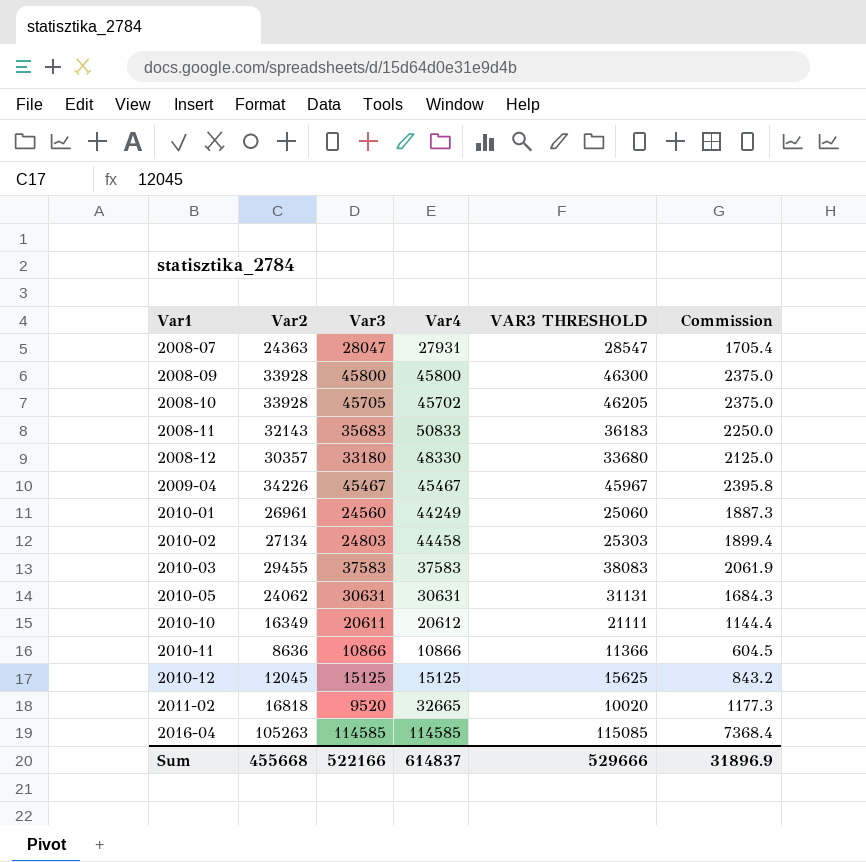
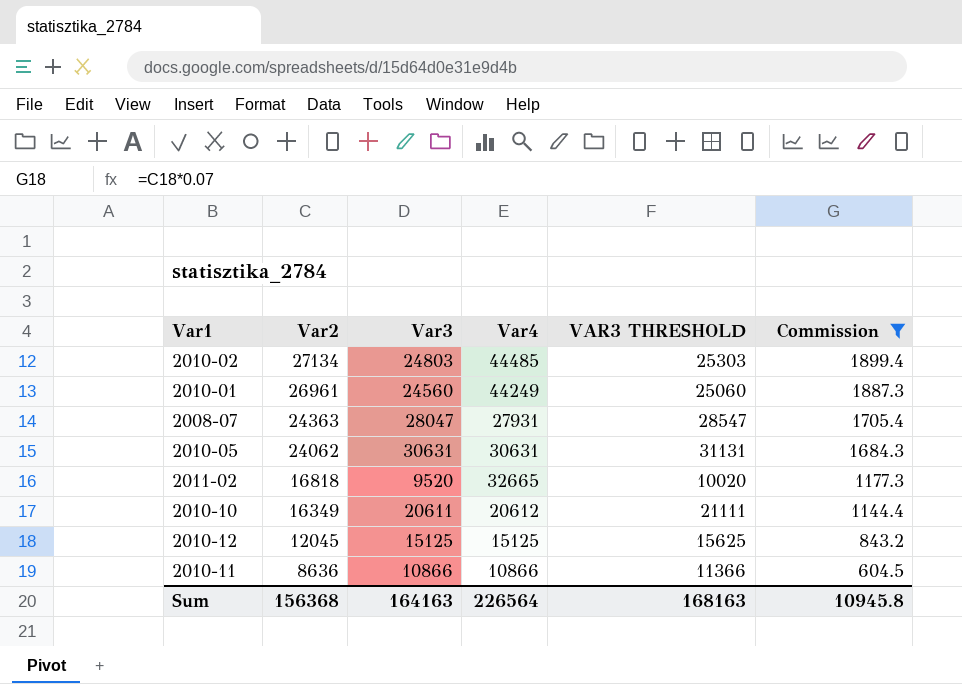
filter: none -> Commission <= 1899.4
row order: Var1 ascending -> Var2 descending
2010-02 | Var4: 44458 -> 44485
Sum | Var2: 455668 -> 156368
Sum | Var3: 522166 -> 164163
Sum | Var4: 614837 -> 226564
Sum | VAR3 THRESHOLD: 529666 -> 168163
Sum | Commission: 31896.9 -> 10945.8

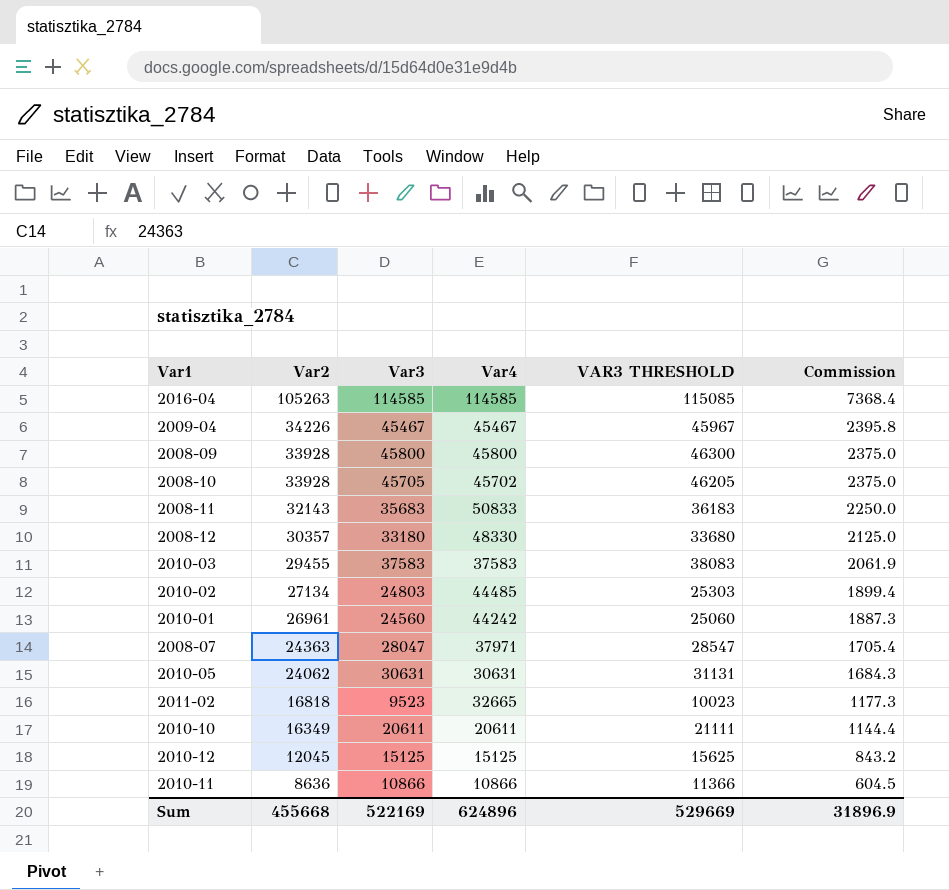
filter: Commission <= 1899.4 -> none
2010-01 | Var4: 44249 -> 44242
2008-07 | Var4: 27931 -> 37971
2011-02 | Var3: 9520 -> 9523
2011-02 | VAR3 THRESHOLD: 10020 -> 10023
2010-10 | Var4: 20612 -> 20611
Sum | Var2: 156368 -> 455668
Sum | Var3: 164163 -> 522169
Sum | Var4: 226564 -> 624896
Sum | VAR3 THRESHOLD: 168163 -> 529669
Sum | Commission: 10945.8 -> 31896.9

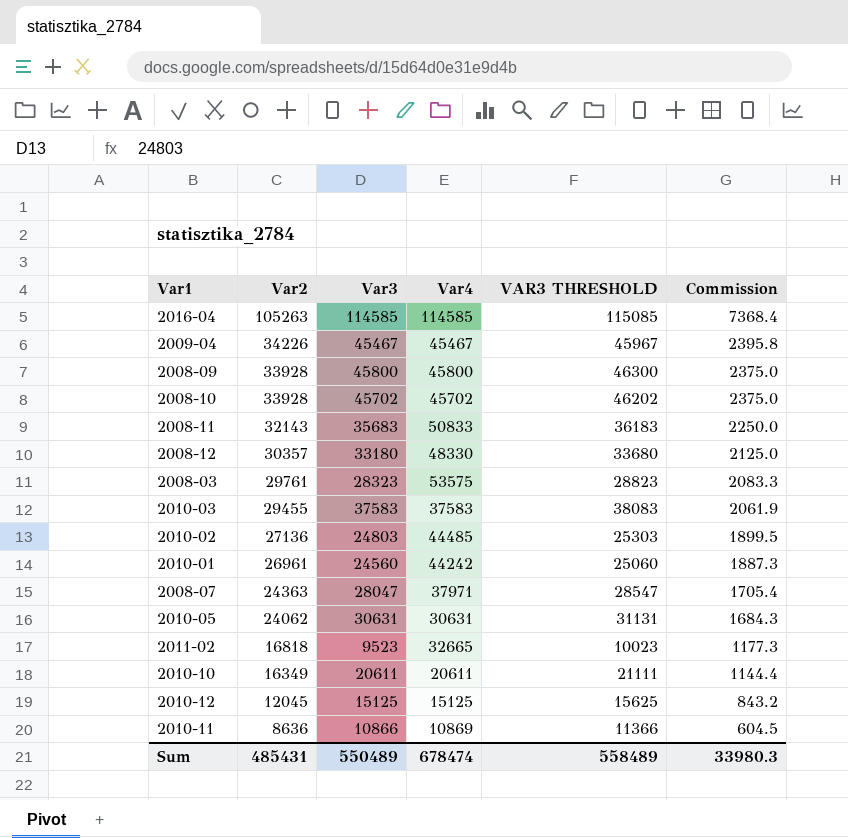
2008-10 | Var3: 45705 -> 45702
2008-10 | VAR3 THRESHOLD: 46205 -> 46202
row 2008-03: none -> 29761 | 28323 | 53575 | 28823 | 2083.3
2010-02 | Var2: 27134 -> 27136
2010-02 | Commission: 1899.4 -> 1899.5
2010-11 | Var4: 10866 -> 10869
Sum | Var2: 455668 -> 485431
Sum | Var3: 522169 -> 550489
Sum | Var4: 624896 -> 678474
Sum | VAR3 THRESHOLD: 529669 -> 558489
Sum | Commission: 31896.9 -> 33980.3

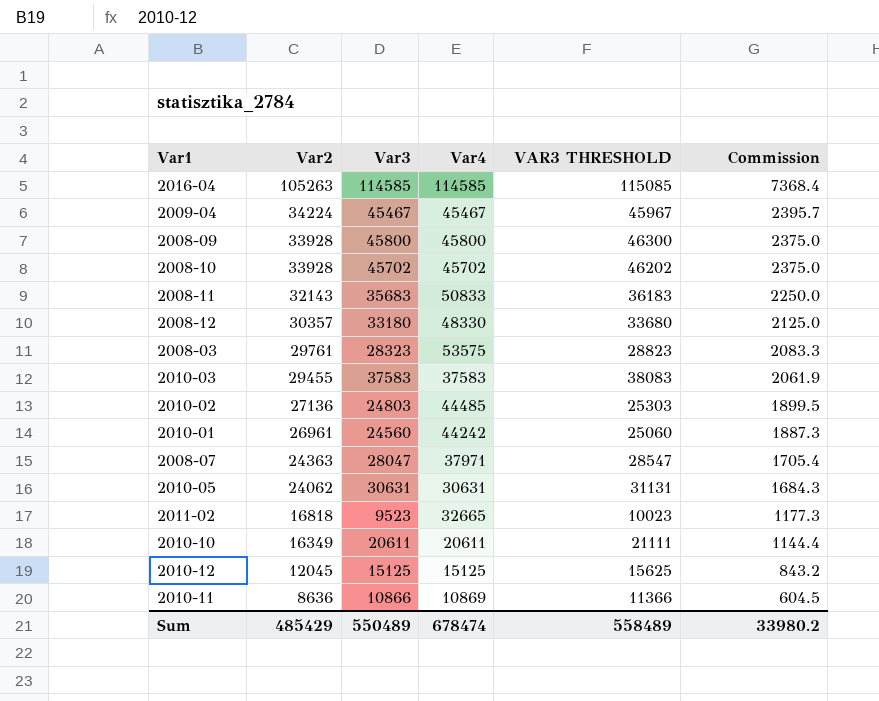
2009-04 | Var2: 34226 -> 34224
2009-04 | Commission: 2395.8 -> 2395.7
Sum | Var2: 485431 -> 485429
Sum | Commission: 33980.3 -> 33980.2

